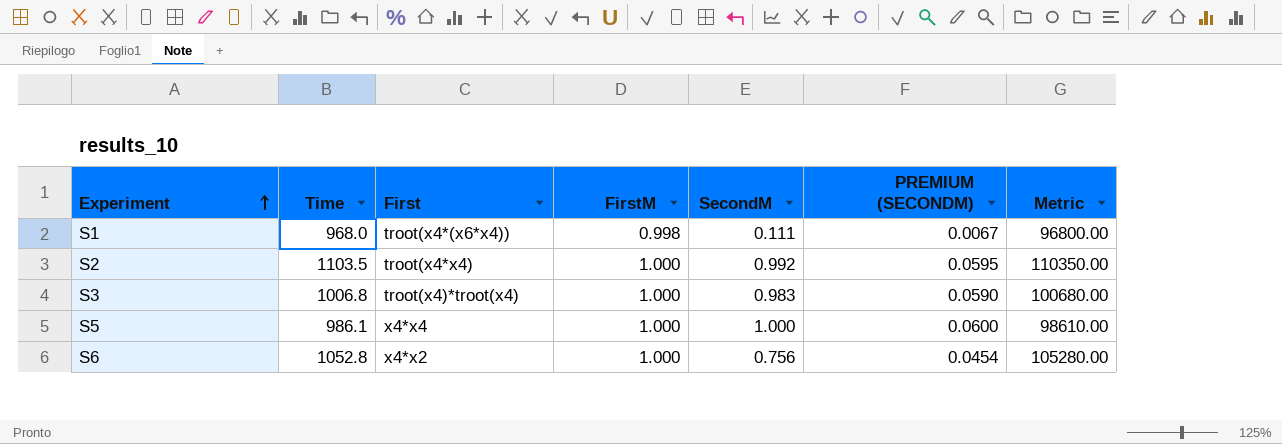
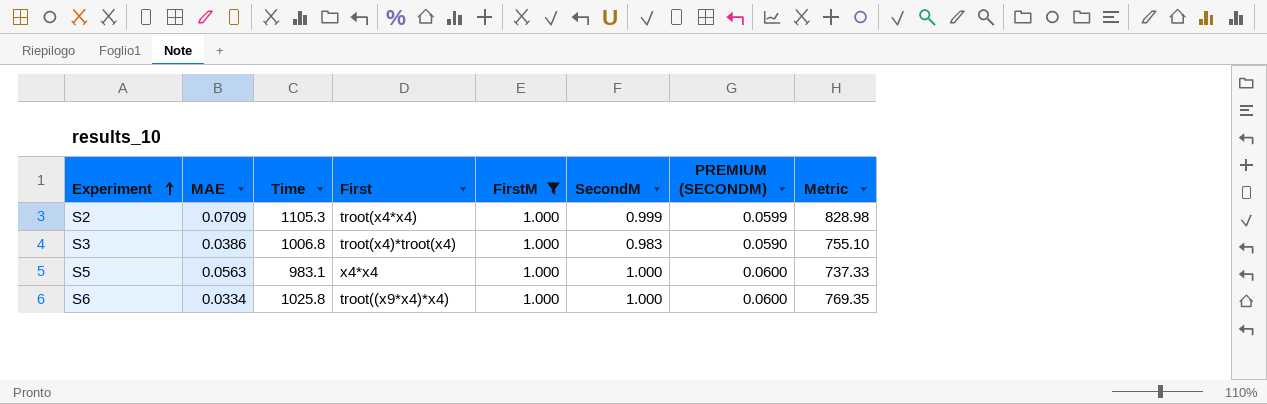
filter: none -> FirstM = 1.000
column MAE | position: none -> 2
column Metric | formula: [Time] * 100 -> [Time] * 0.75
S2 | Time: 1103.5 -> 1105.3
S2 | SecondM: 0.992 -> 0.999
S2 | PREMIUM (SECONDM): 0.0595 -> 0.0599
S5 | Time: 986.1 -> 983.1
S6 | Time: 1052.8 -> 1025.8
S6 | First: x4*x2 -> troot((x9*x4)*x4)
S6 | SecondM: 0.756 -> 1.000
S6 | PREMIUM (SECONDM): 0.0454 -> 0.0600

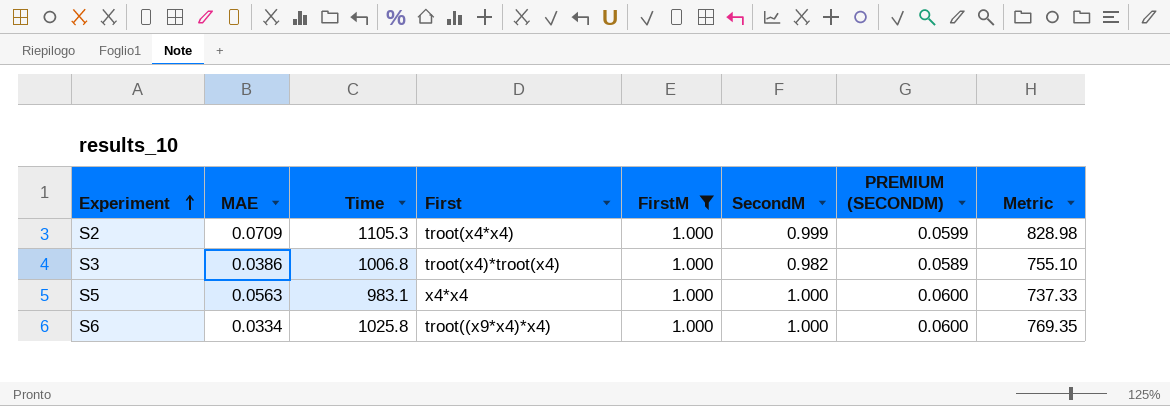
S3 | SecondM: 0.983 -> 0.982
S3 | PREMIUM (SECONDM): 0.0590 -> 0.0589

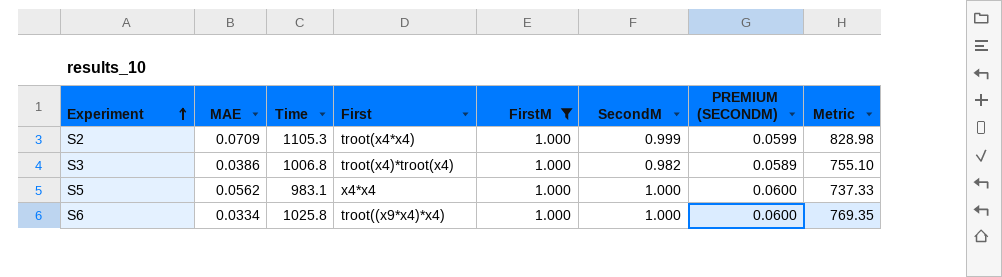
S5 | MAE: 0.0563 -> 0.0562

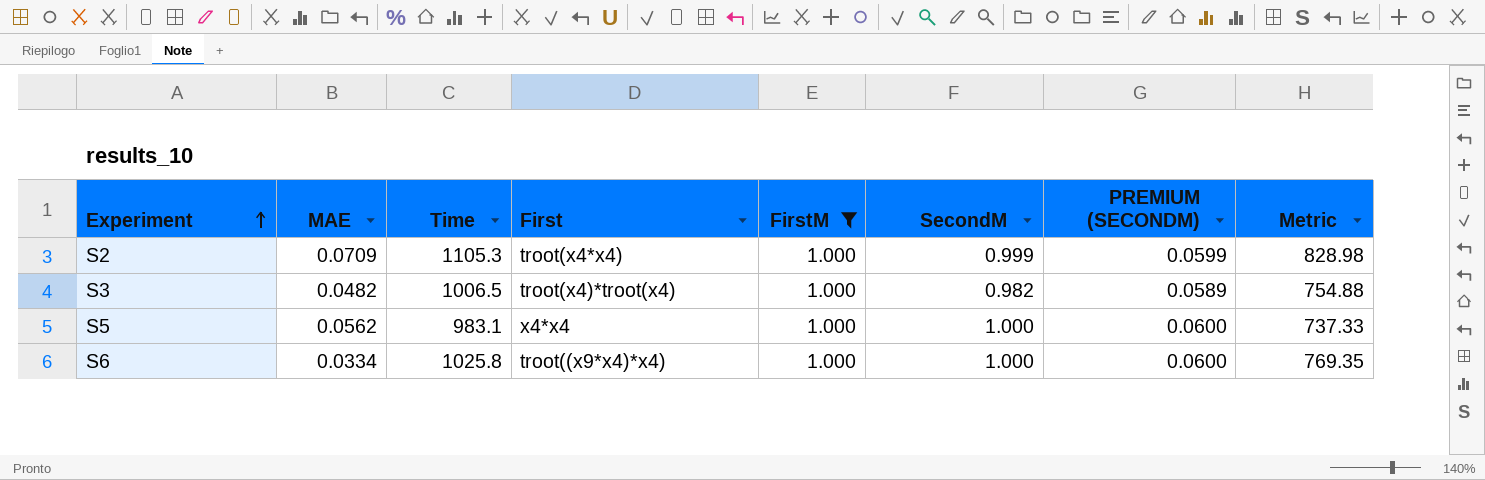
S3 | MAE: 0.0386 -> 0.0482
S3 | Time: 1006.8 -> 1006.5
S3 | Metric: 755.10 -> 754.88

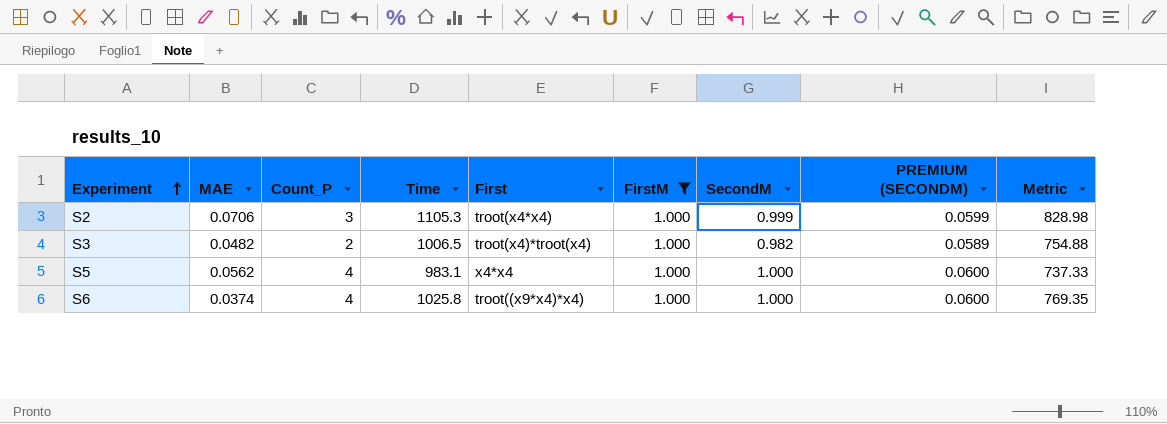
column Count_P | position: none -> 3
S2 | MAE: 0.0709 -> 0.0706
S6 | MAE: 0.0334 -> 0.0374

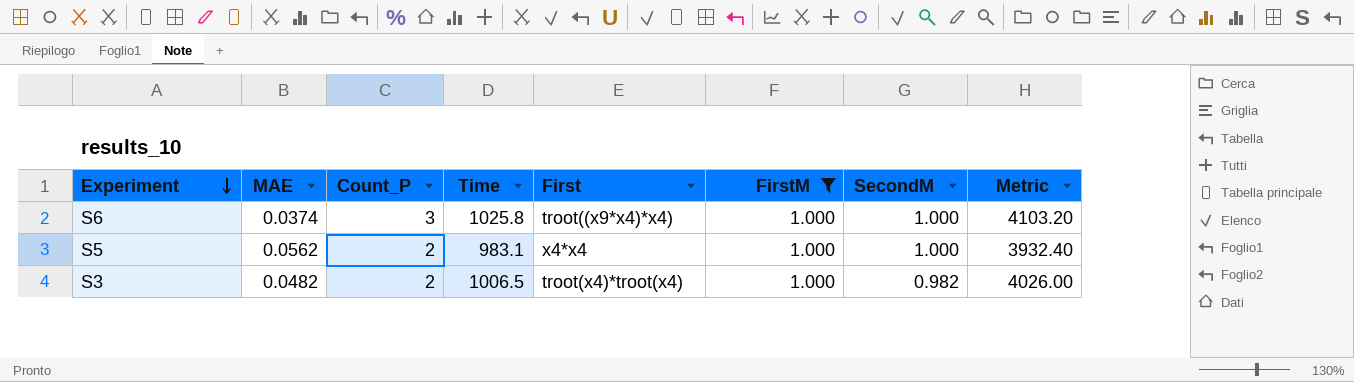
row order: Experiment ascending -> Experiment descending
column PREMIUM (SECONDM) | formula: [SecondM] * 0.06 -> none
column Metric | formula: [Time] * 0.75 -> [Time] * 4
row S2: 0.0706 | 3 | 1105.3 | troot(x4*x4) | 1.000 | 0.999 | 0.0599 | 828.98 -> none
S6 | Count_P: 4 -> 3
S5 | Count_P: 4 -> 2

